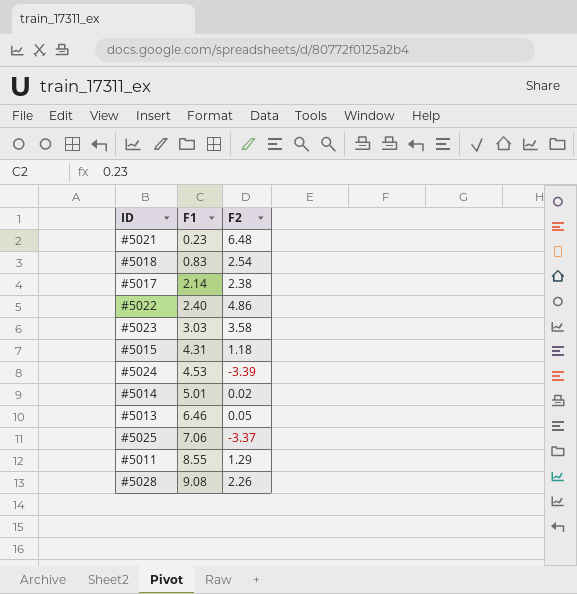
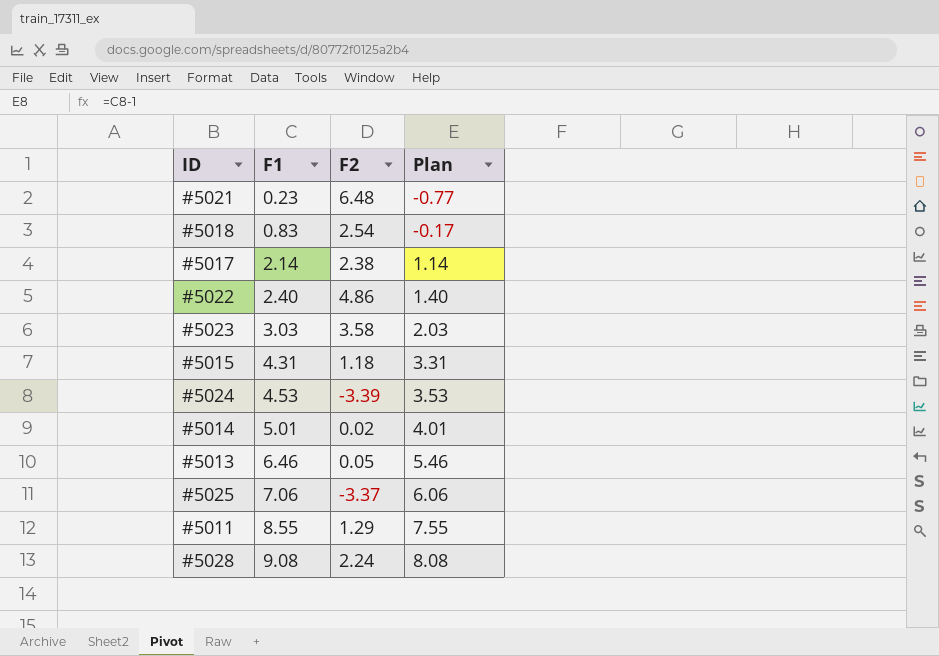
column Plan | formula: none -> [F1] - 1
#5028 | F2: 2.26 -> 2.24

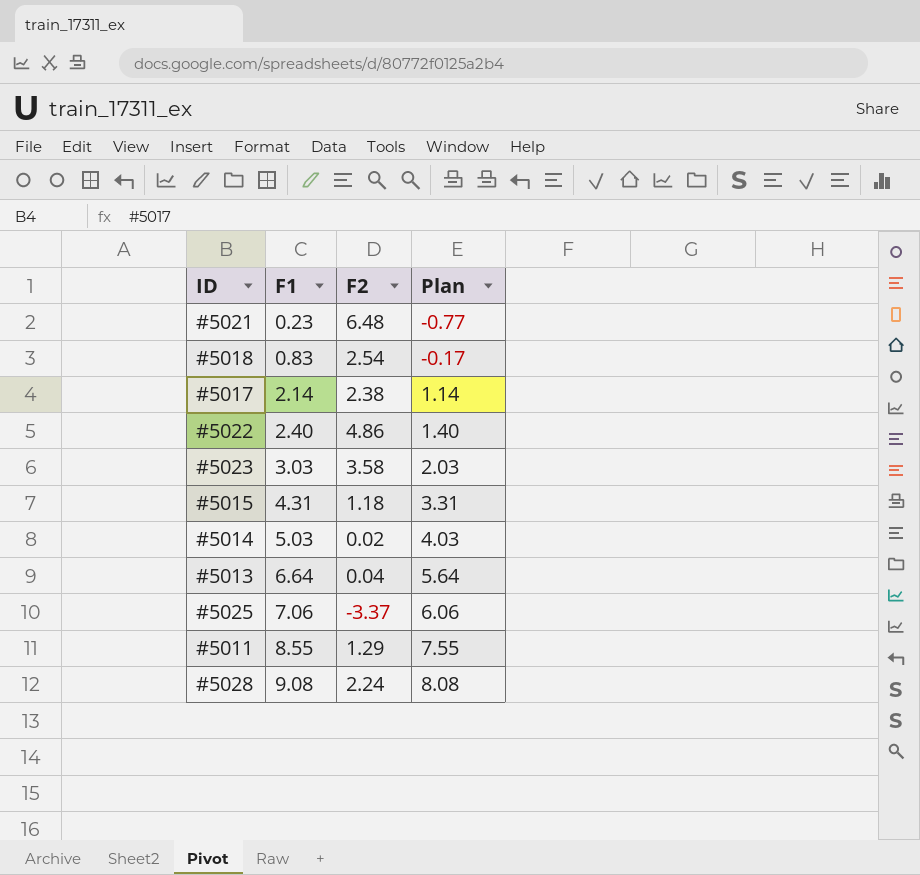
row #5024: 4.53 | -3.39 | 3.53 -> none
#5014 | F1: 5.01 -> 5.03
#5014 | Plan: 4.01 -> 4.03
#5013 | F1: 6.46 -> 6.64
#5013 | F2: 0.05 -> 0.04
#5013 | Plan: 5.46 -> 5.64

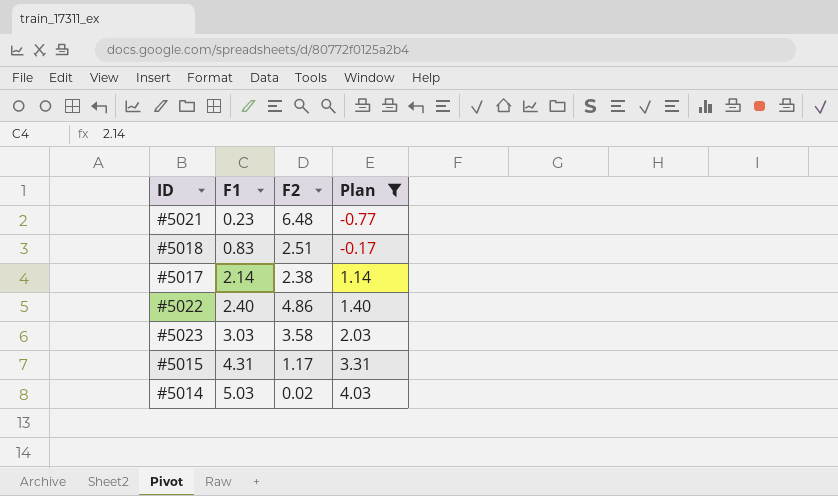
filter: none -> Plan <= 4.03
#5018 | F2: 2.54 -> 2.51
#5015 | F2: 1.18 -> 1.17

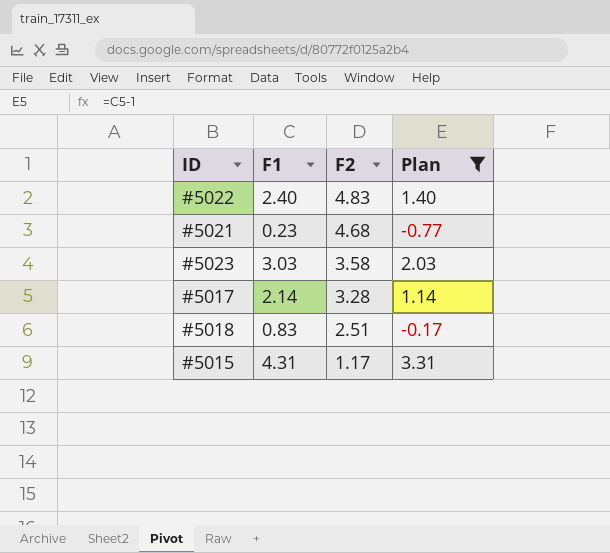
row order: F1 ascending -> F2 descending
row #5014: 5.03 | 0.02 | 4.03 -> none
#5022 | F2: 4.86 -> 4.83
#5021 | F2: 6.48 -> 4.68
#5017 | F2: 2.38 -> 3.28

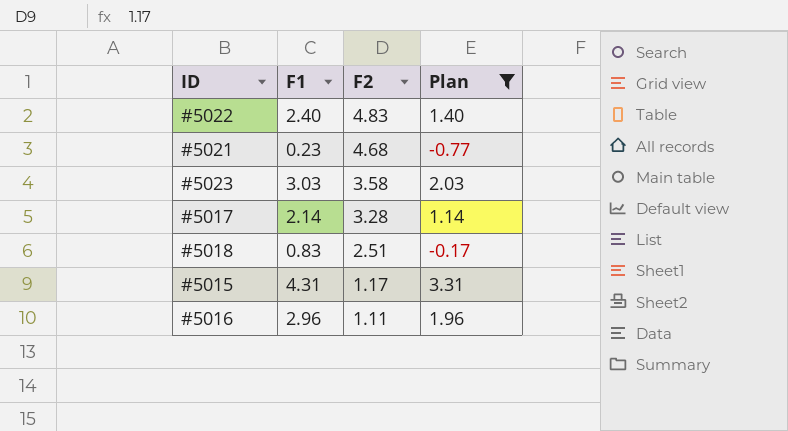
row #5016: none -> 2.96 | 1.11 | 1.96

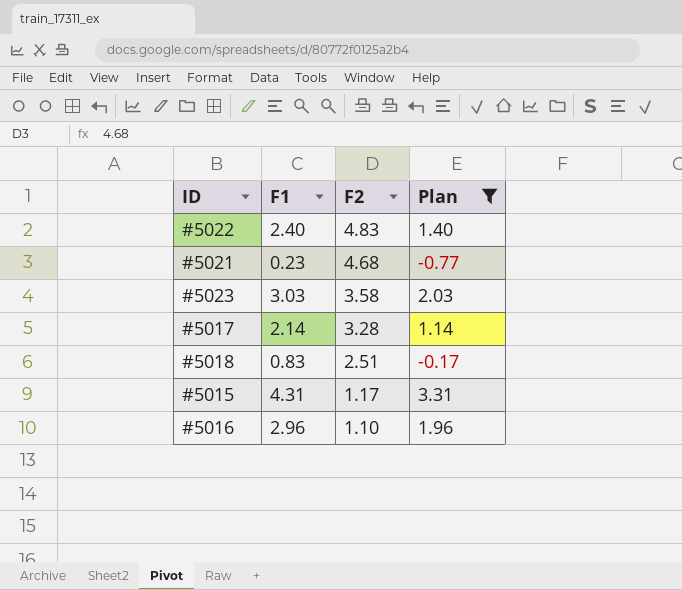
#5016 | F2: 1.11 -> 1.10

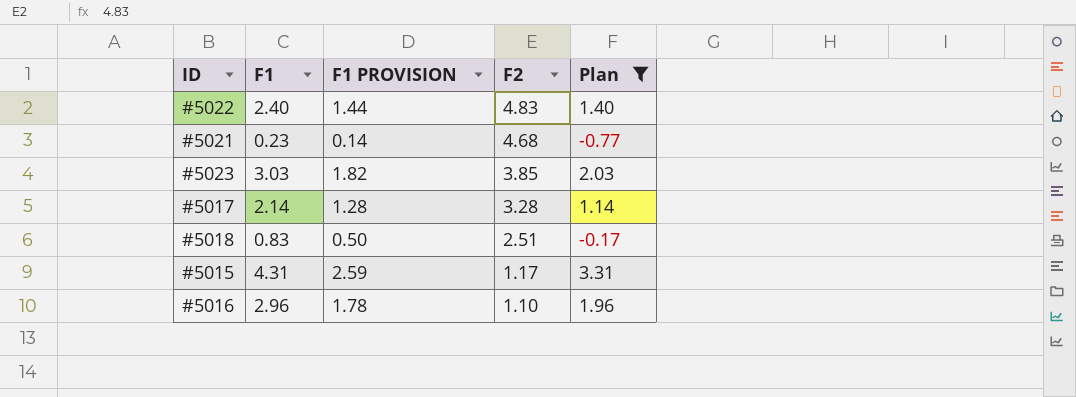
column F1 PROVISION | formula: none -> [F1] * 0.6
#5023 | F2: 3.58 -> 3.85

